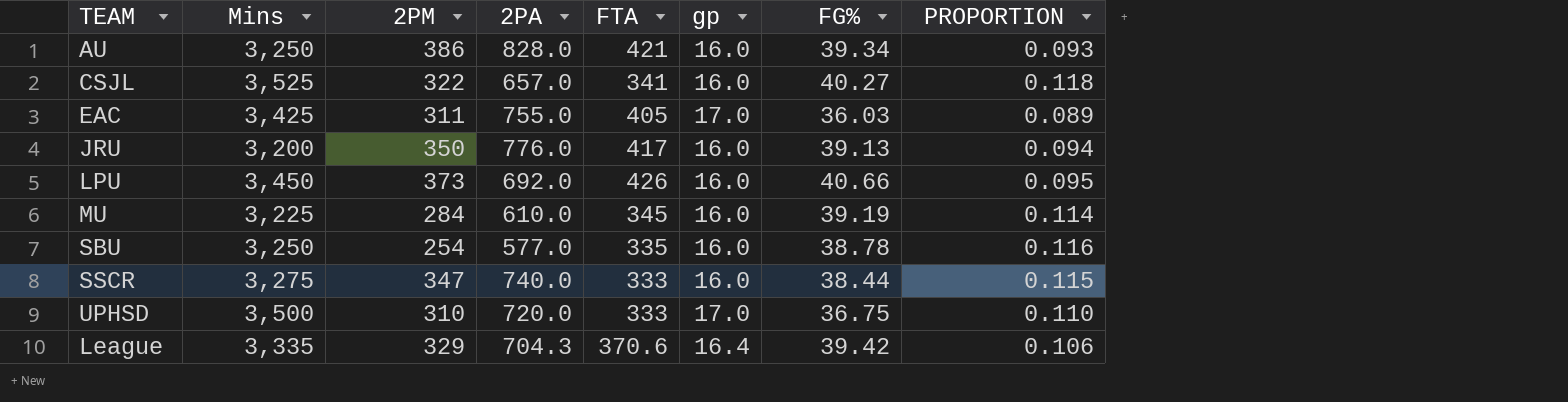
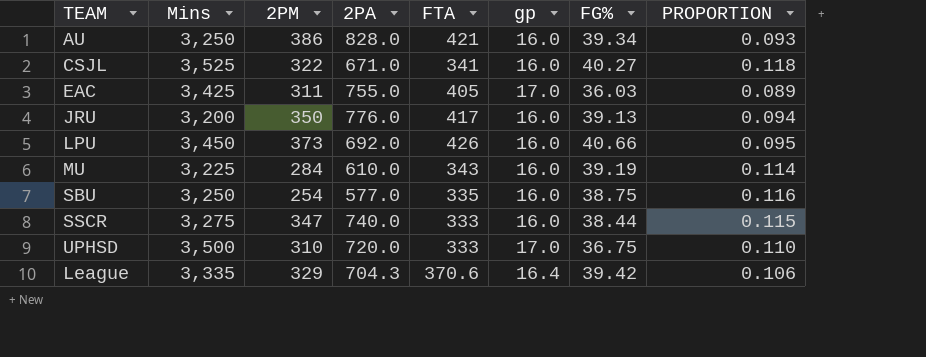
CSJL | 2PA: 657.0 -> 671.0
MU | FTA: 345 -> 343
SBU | FG%: 38.78 -> 38.75

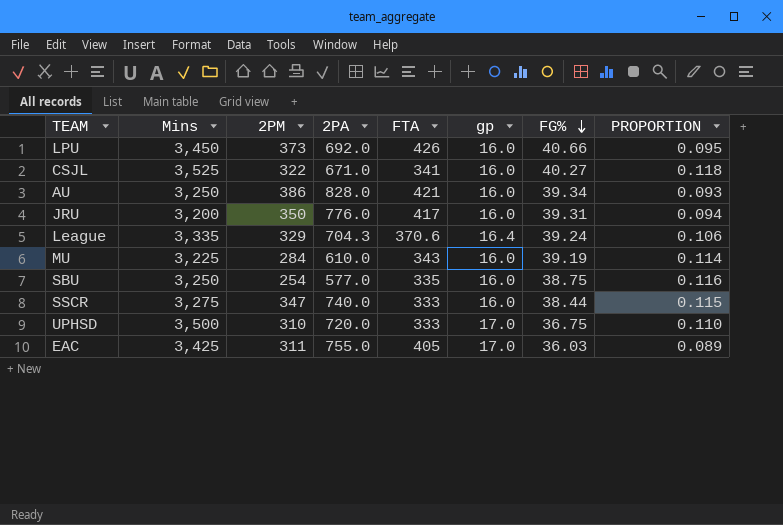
row order: none -> FG% descending
JRU | FG%: 39.13 -> 39.31
League | FG%: 39.42 -> 39.24

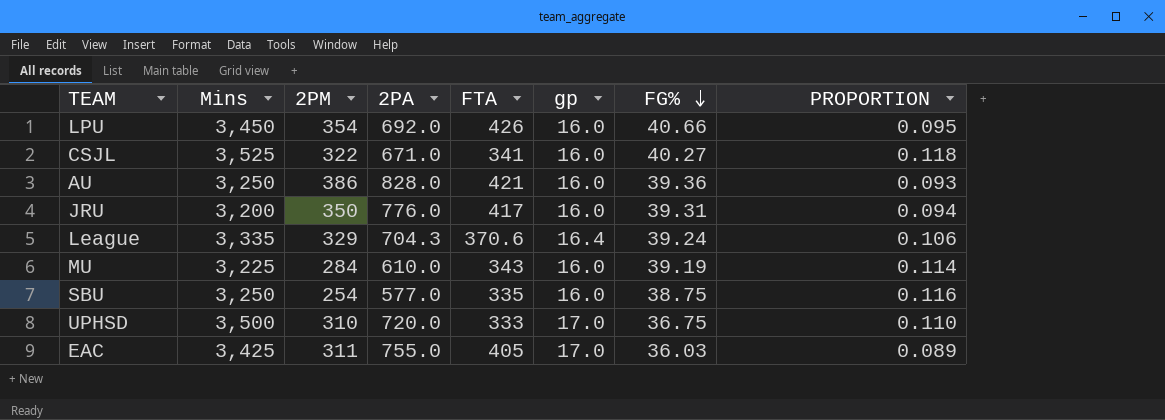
row SSCR: 3,275 | 347 | 740.0 | 333 | 16.0 | 38.44 | 0.115 -> none
LPU | 2PM: 373 -> 354
AU | FG%: 39.34 -> 39.36

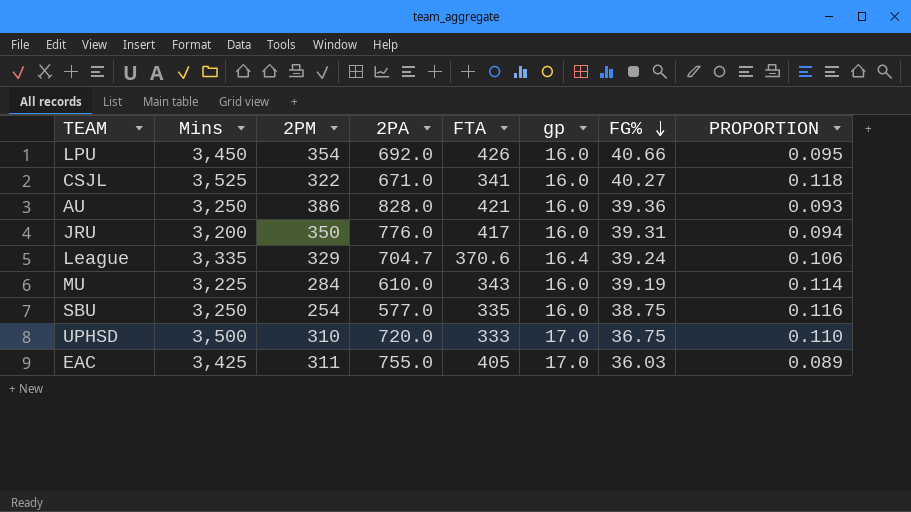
League | 2PA: 704.3 -> 704.7

